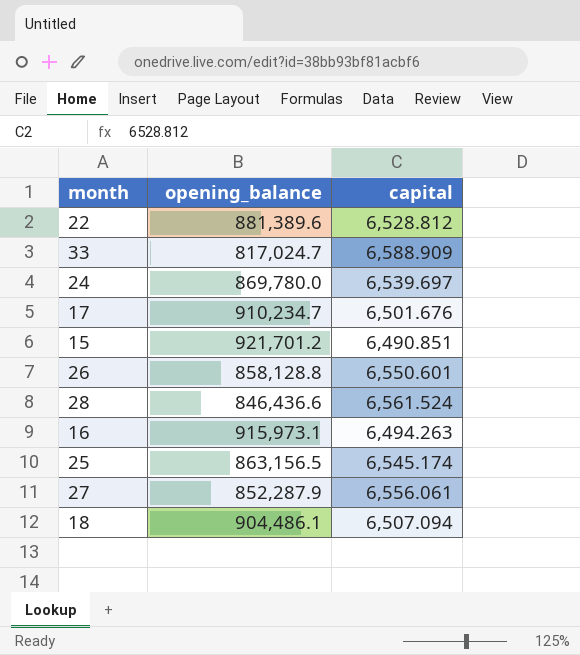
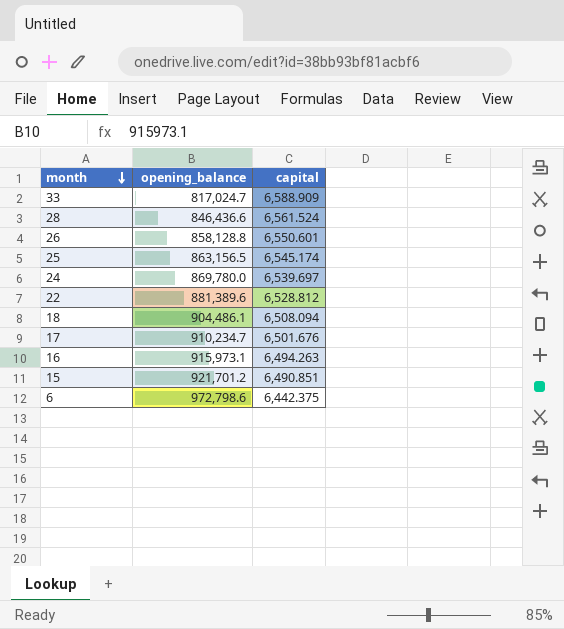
row order: none -> month descending
row 27: 852,287.9 | 6,556.061 -> none
18 | capital: 6,507.094 -> 6,508.094
row 6: none -> 972,798.6 | 6,442.375

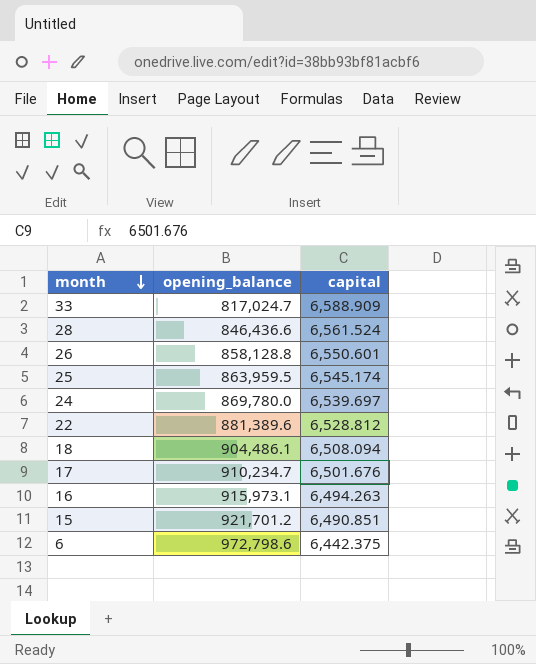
25 | opening_balance: 863,156.5 -> 863,959.5

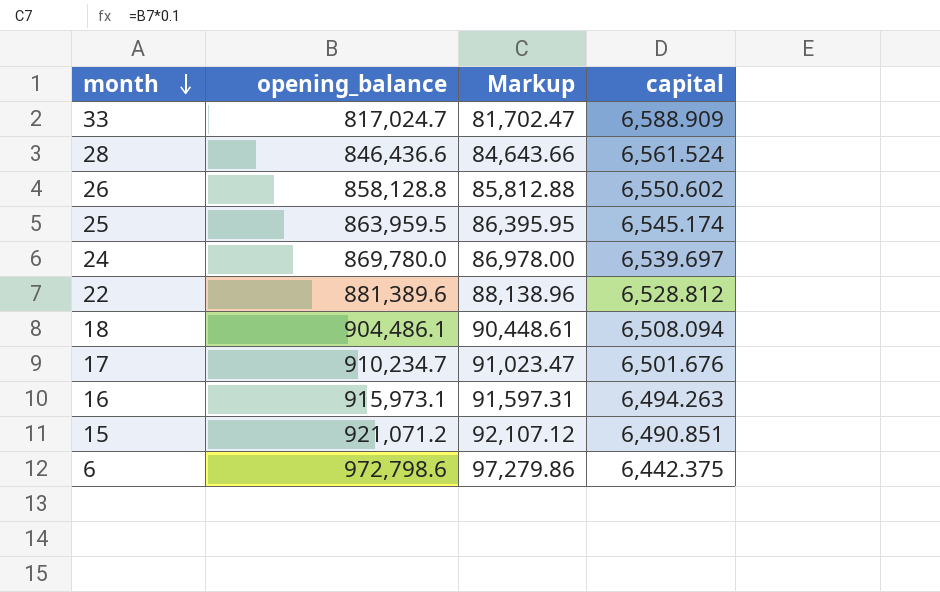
column Markup | formula: none -> [opening_balance] * 0.1
26 | capital: 6,550.601 -> 6,550.602
15 | opening_balance: 921,701.2 -> 921,071.2

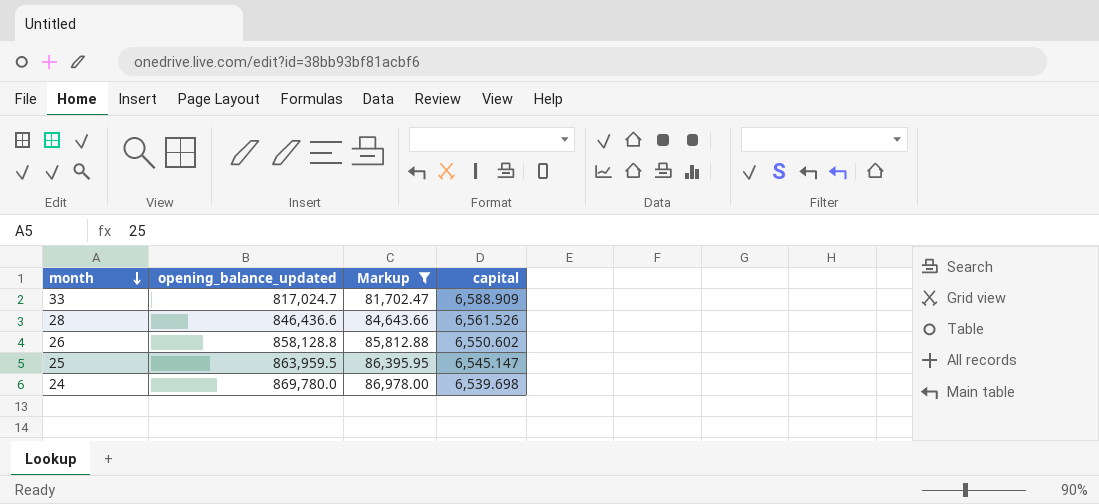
filter: none -> Markup <= 86,978.00
column name: opening_balance -> opening_balance_updated
28 | capital: 6,561.524 -> 6,561.526
25 | capital: 6,545.174 -> 6,545.147
24 | capital: 6,539.697 -> 6,539.698

